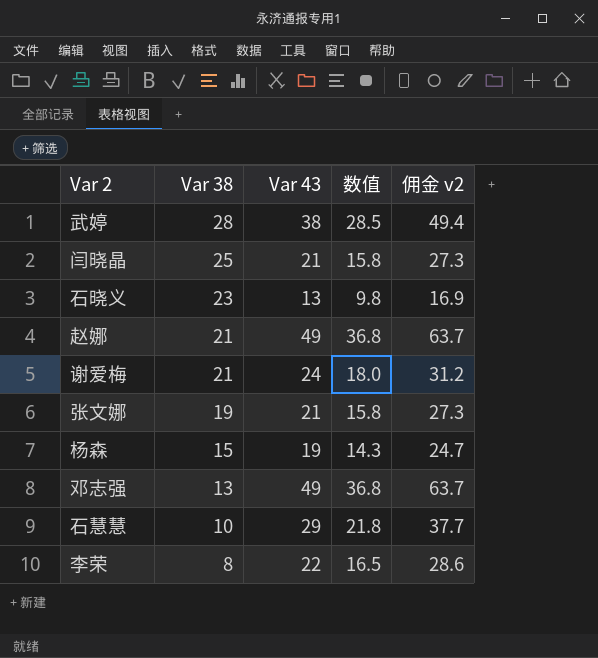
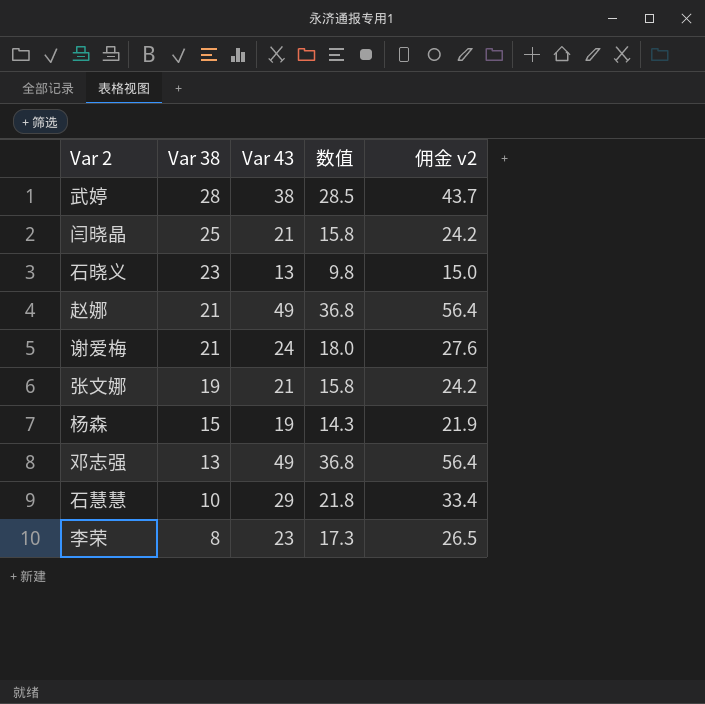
column 佣金 v2 | formula: [Var 43] * 1.3 -> [Var 43] * 1.15
李荣 | Var 43: 22 -> 23
李荣 | 数值: 16.5 -> 17.3

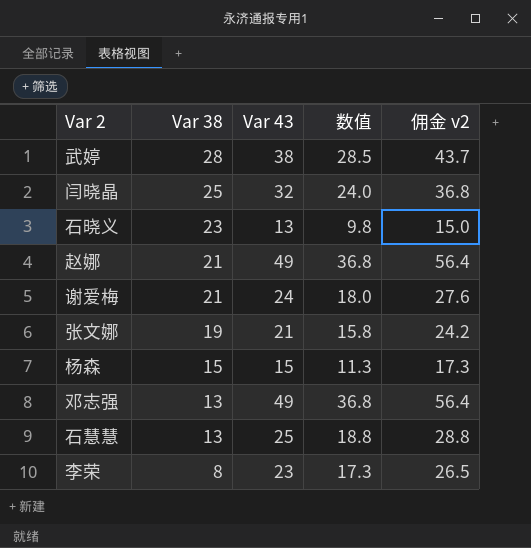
闫晓晶 | Var 43: 21 -> 32
闫晓晶 | 数值: 15.8 -> 24.0
闫晓晶 | 佣金 v2: 24.2 -> 36.8
杨森 | Var 43: 19 -> 15
杨森 | 数值: 14.3 -> 11.3
杨森 | 佣金 v2: 21.9 -> 17.3
石慧慧 | Var 38: 10 -> 13
石慧慧 | Var 43: 29 -> 25
石慧慧 | 数值: 21.8 -> 18.8
石慧慧 | 佣金 v2: 33.4 -> 28.8

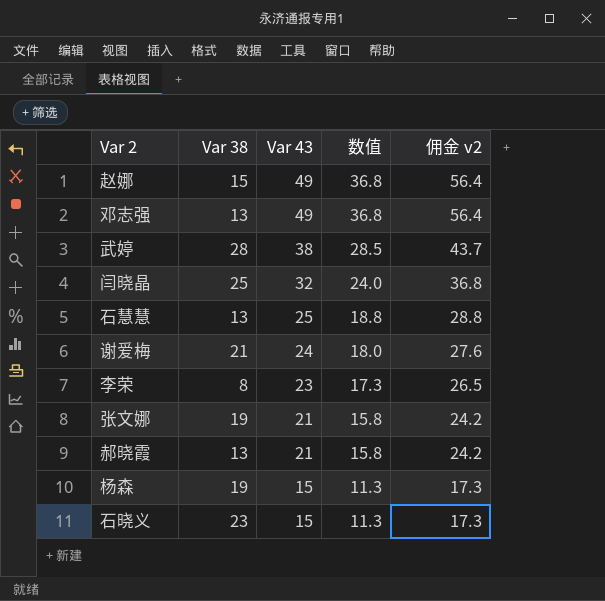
row order: Var 38 descending -> Var 43 descending
赵娜 | Var 38: 21 -> 15
row 郝晓霞: none -> 13 | 21 | 15.8 | 24.2
杨森 | Var 38: 15 -> 19
石晓义 | Var 43: 13 -> 15
石晓义 | 数值: 9.8 -> 11.3
石晓义 | 佣金 v2: 15.0 -> 17.3

